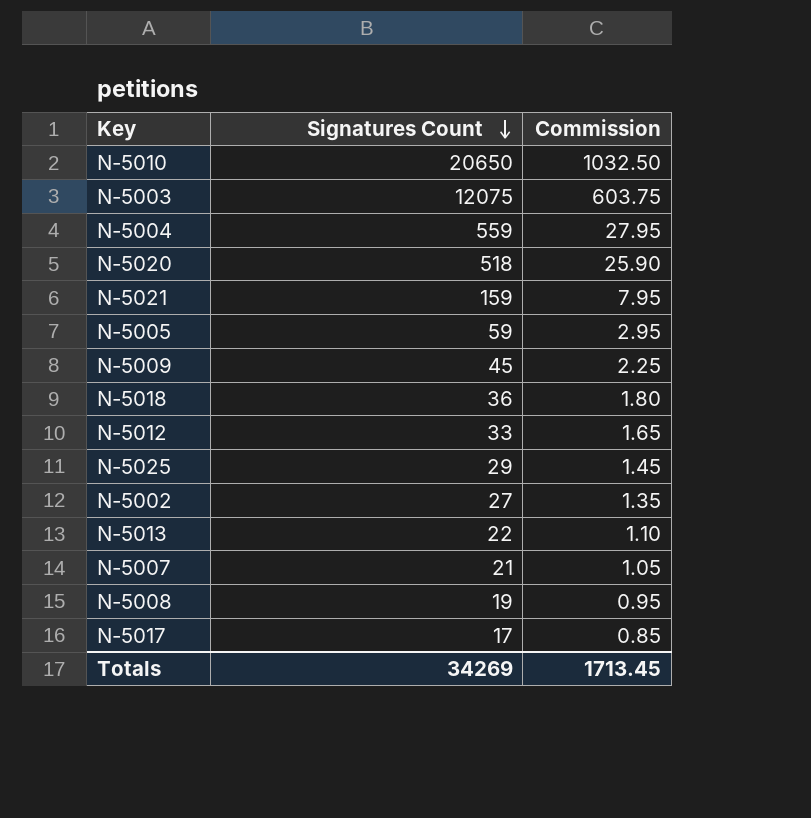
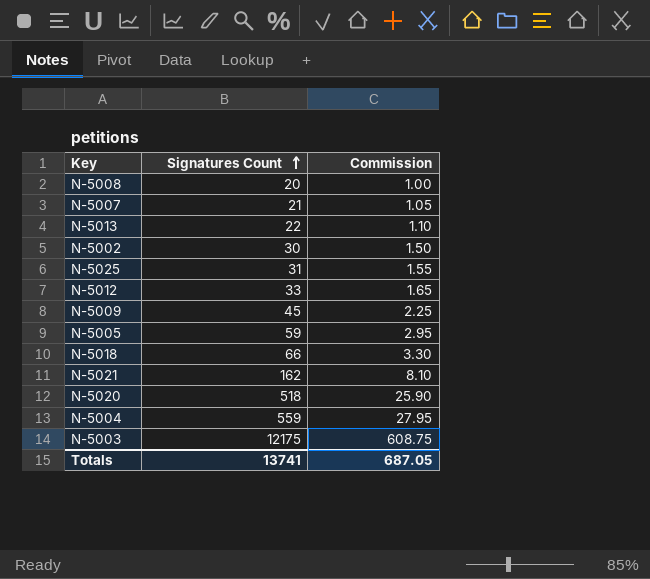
row order: Signatures Count descending -> Signatures Count ascending
row N-5010: 20650 | 1032.50 -> none
row N-5017: 17 | 0.85 -> none
N-5008 | Signatures Count: 19 -> 20
N-5008 | Commission: 0.95 -> 1.00
N-5002 | Signatures Count: 27 -> 30
N-5002 | Commission: 1.35 -> 1.50
N-5025 | Signatures Count: 29 -> 31
N-5025 | Commission: 1.45 -> 1.55
N-5018 | Signatures Count: 36 -> 66
N-5018 | Commission: 1.80 -> 3.30
N-5021 | Signatures Count: 159 -> 162
N-5021 | Commission: 7.95 -> 8.10
N-5003 | Signatures Count: 12075 -> 12175
N-5003 | Commission: 603.75 -> 608.75
Totals | Signatures Count: 34269 -> 13741
Totals | Commission: 1713.45 -> 687.05

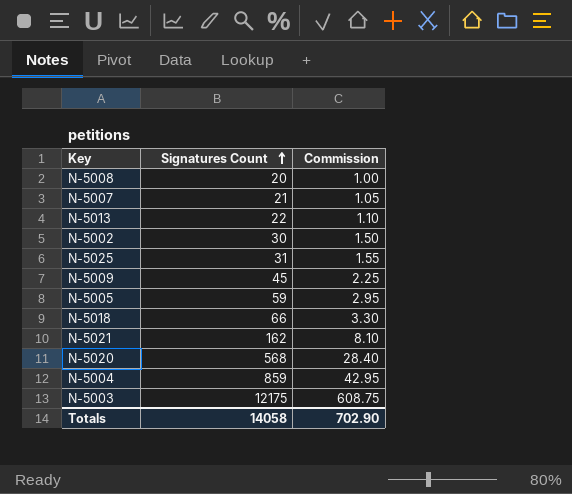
row N-5012: 33 | 1.65 -> none
N-5020 | Signatures Count: 518 -> 568
N-5020 | Commission: 25.90 -> 28.40
N-5004 | Signatures Count: 559 -> 859
N-5004 | Commission: 27.95 -> 42.95
Totals | Signatures Count: 13741 -> 14058
Totals | Commission: 687.05 -> 702.90

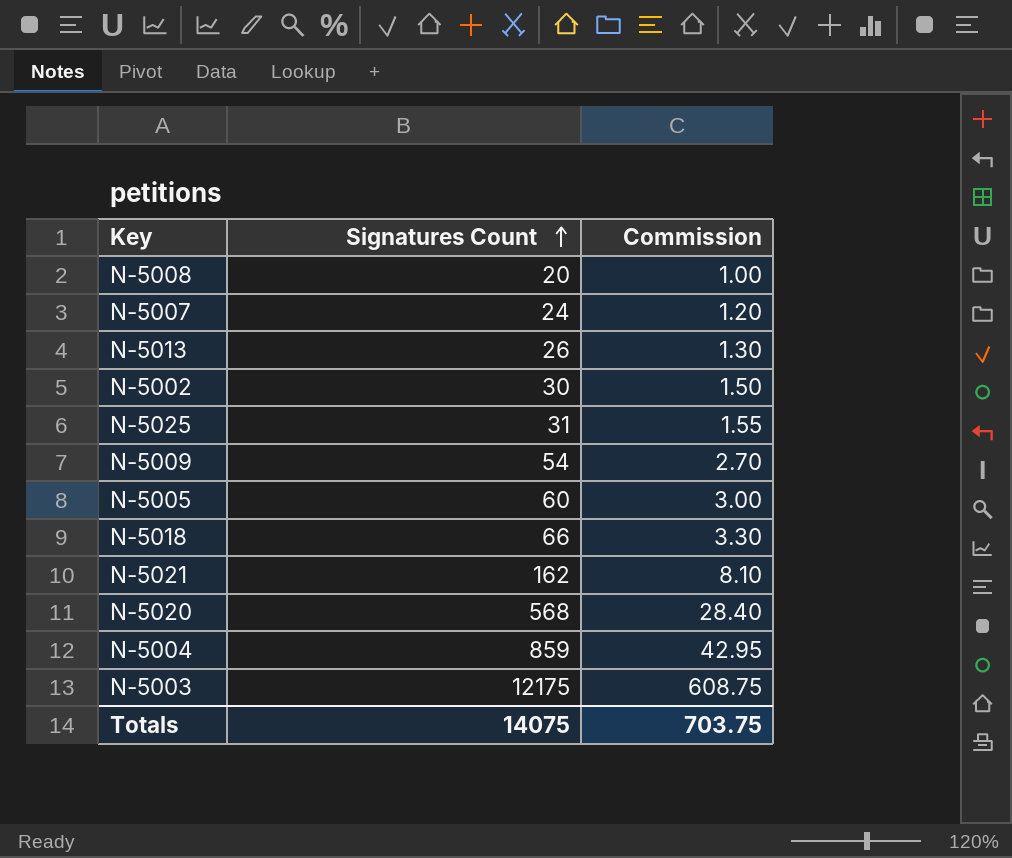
N-5007 | Signatures Count: 21 -> 24
N-5007 | Commission: 1.05 -> 1.20
N-5013 | Signatures Count: 22 -> 26
N-5013 | Commission: 1.10 -> 1.30
N-5009 | Signatures Count: 45 -> 54
N-5009 | Commission: 2.25 -> 2.70
N-5005 | Signatures Count: 59 -> 60
N-5005 | Commission: 2.95 -> 3.00
Totals | Signatures Count: 14058 -> 14075
Totals | Commission: 702.90 -> 703.75

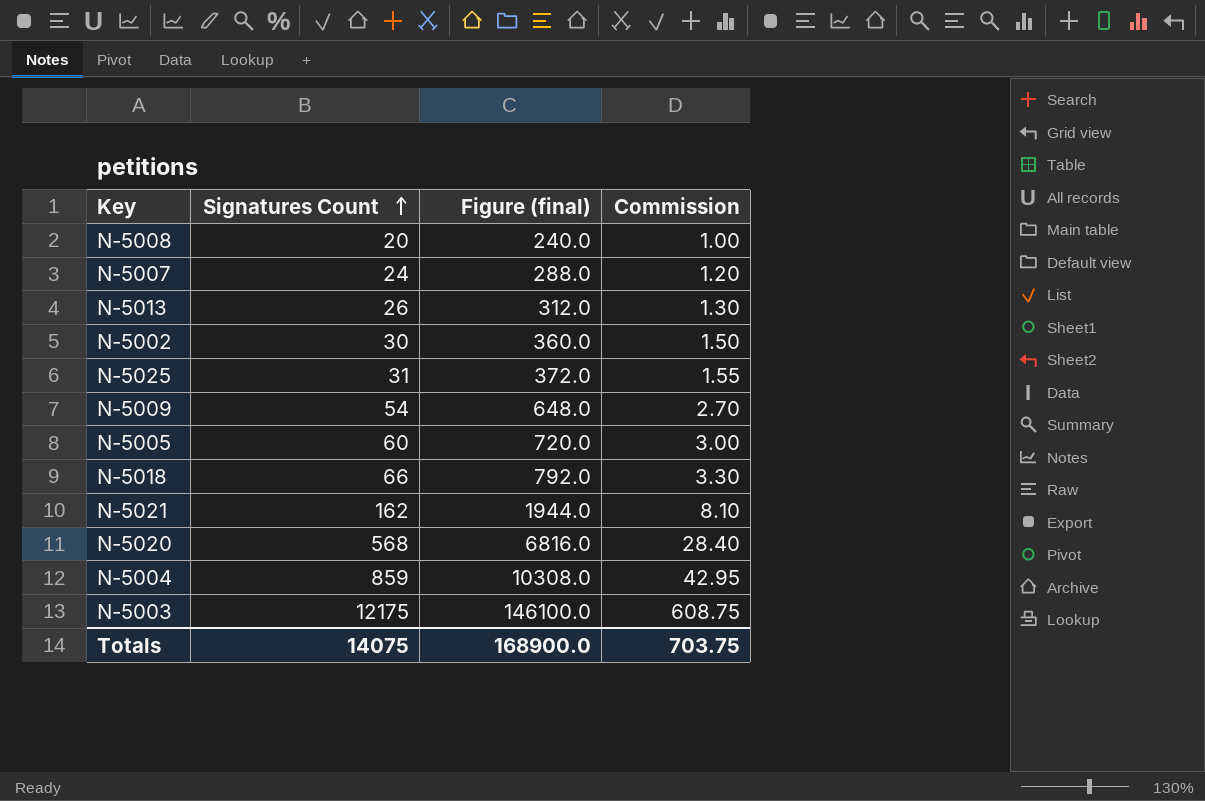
column Figure (final) | formula: none -> [Signatures Count] * 12

